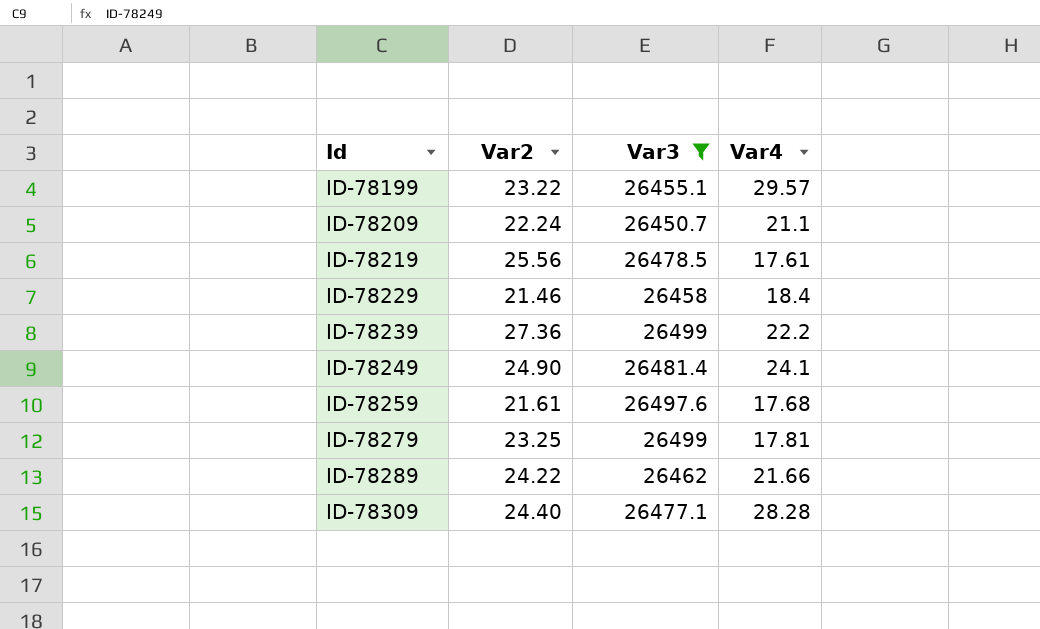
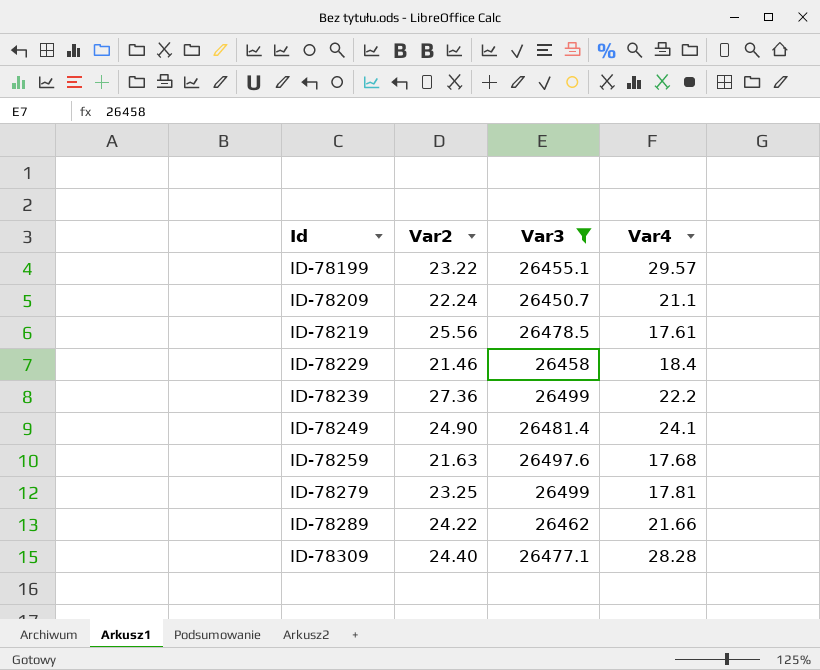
ID-78259 | Var2: 21.61 -> 21.63

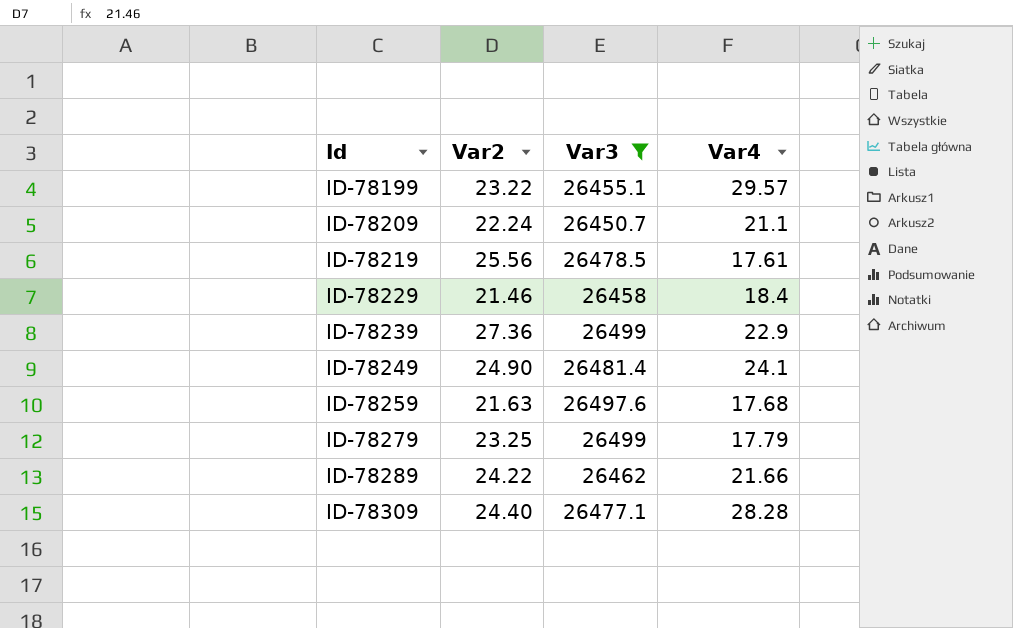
ID-78239 | Var4: 22.2 -> 22.9
ID-78279 | Var4: 17.81 -> 17.79

